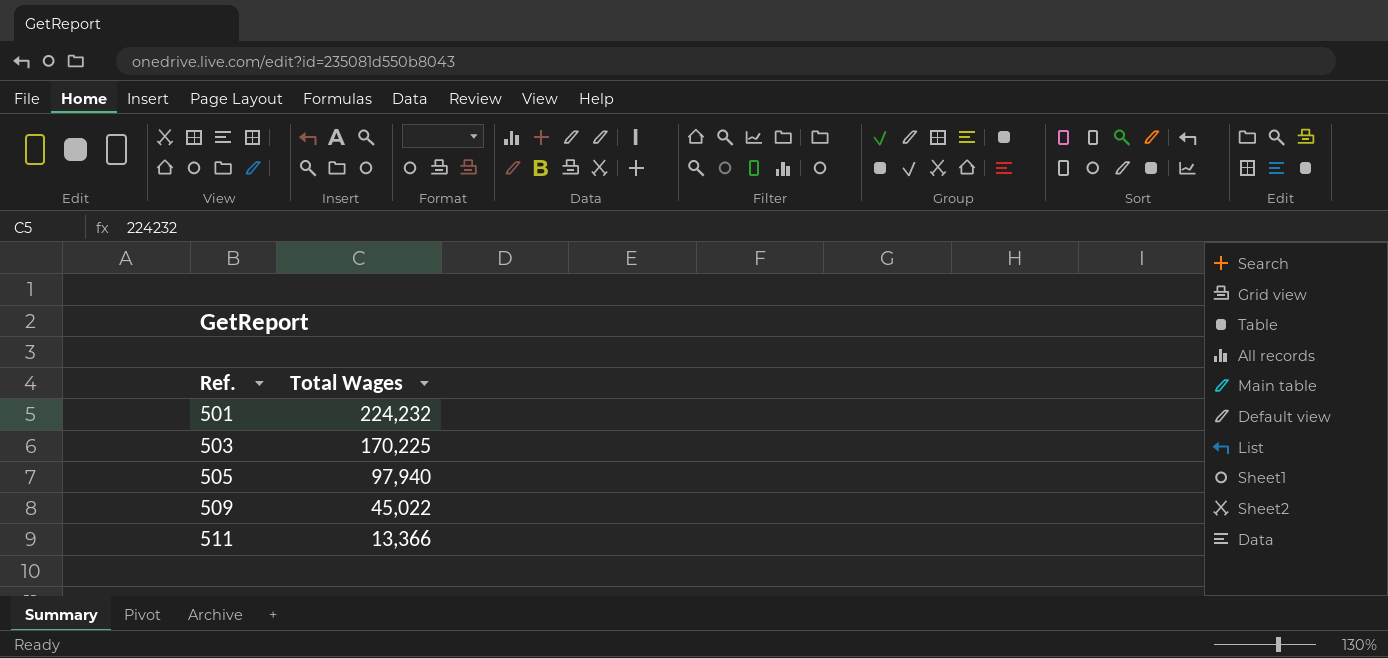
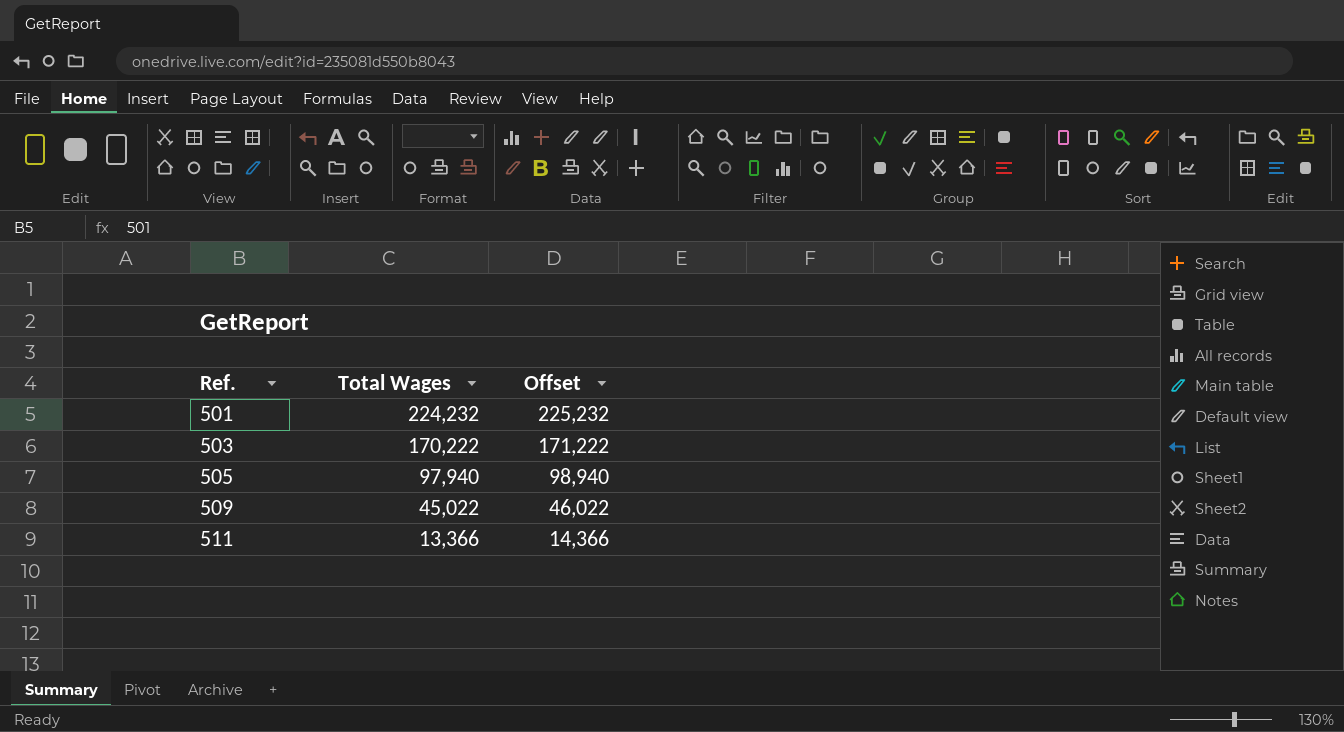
column Offset | formula: none -> [Total Wages] + 1000
503 | Total Wages: 170,225 -> 170,222

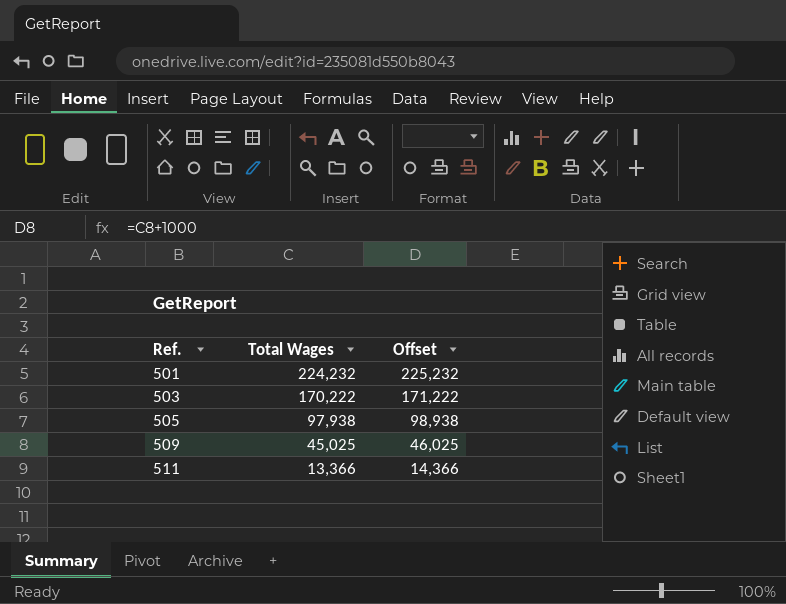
505 | Total Wages: 97,940 -> 97,938
505 | Offset: 98,940 -> 98,938
509 | Total Wages: 45,022 -> 45,025
509 | Offset: 46,022 -> 46,025

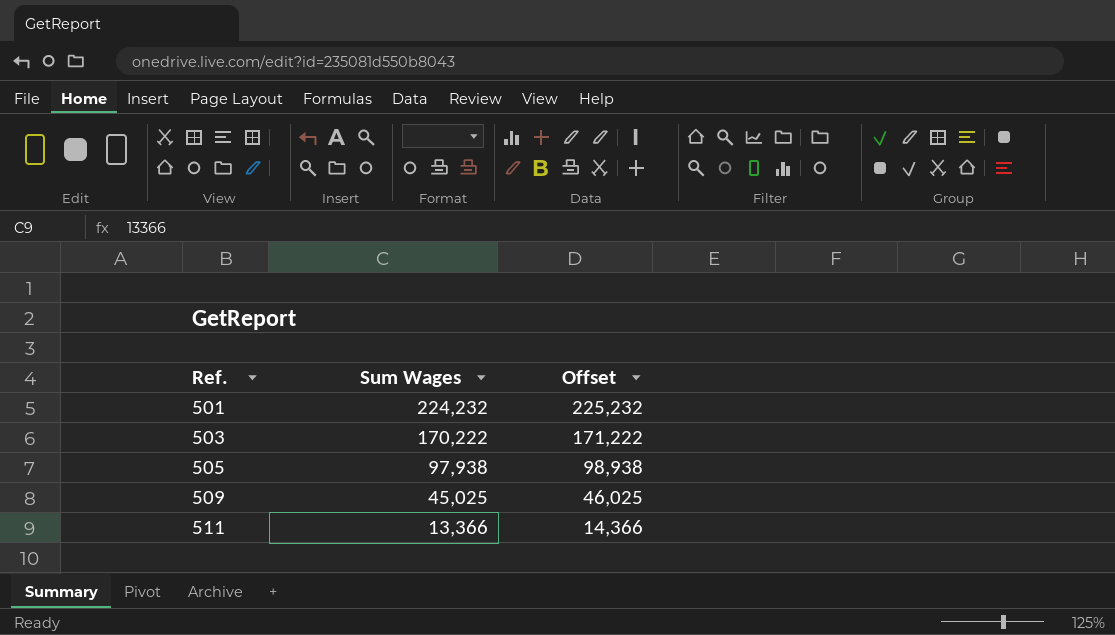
column name: Total Wages -> Sum Wages

